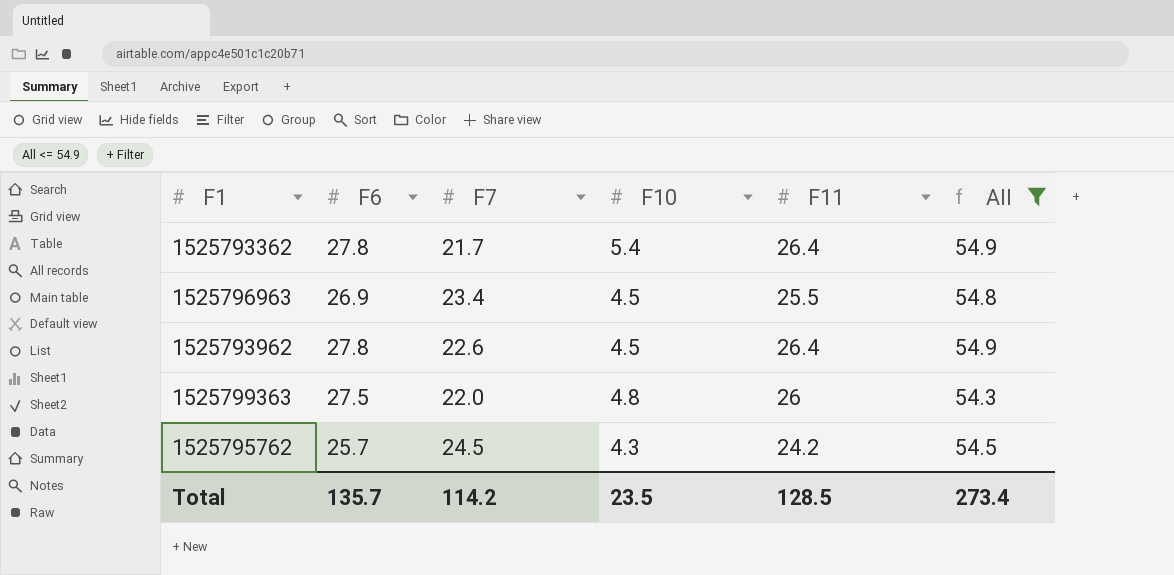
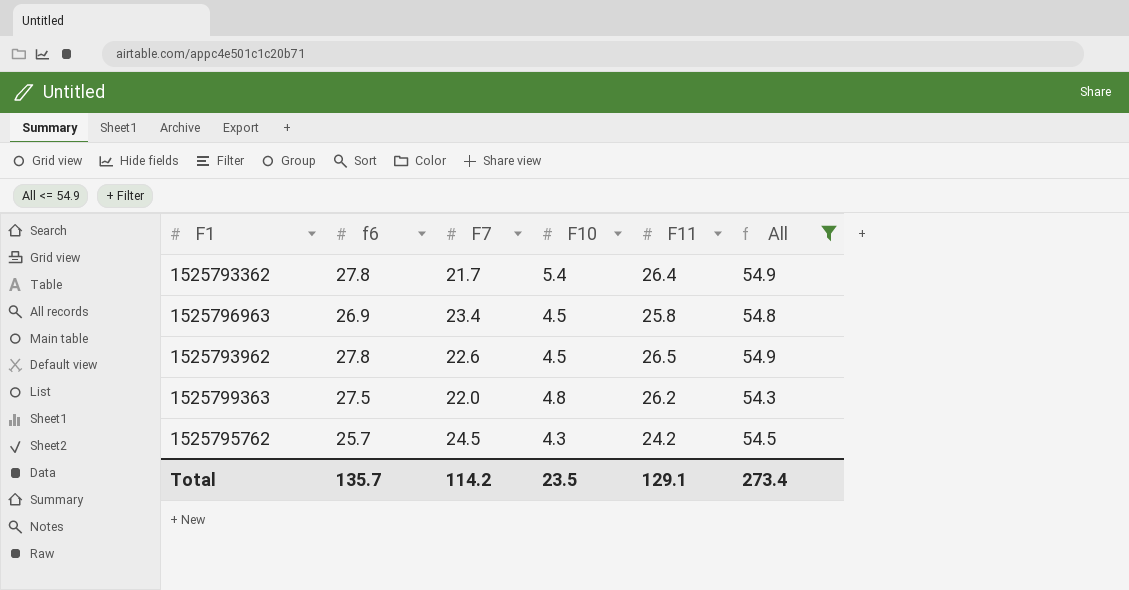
column name: F6 -> f6
1525796963 | F11: 25.5 -> 25.8
1525793962 | F11: 26.4 -> 26.5
1525799363 | F11: 26 -> 26.2
Total | F11: 128.5 -> 129.1

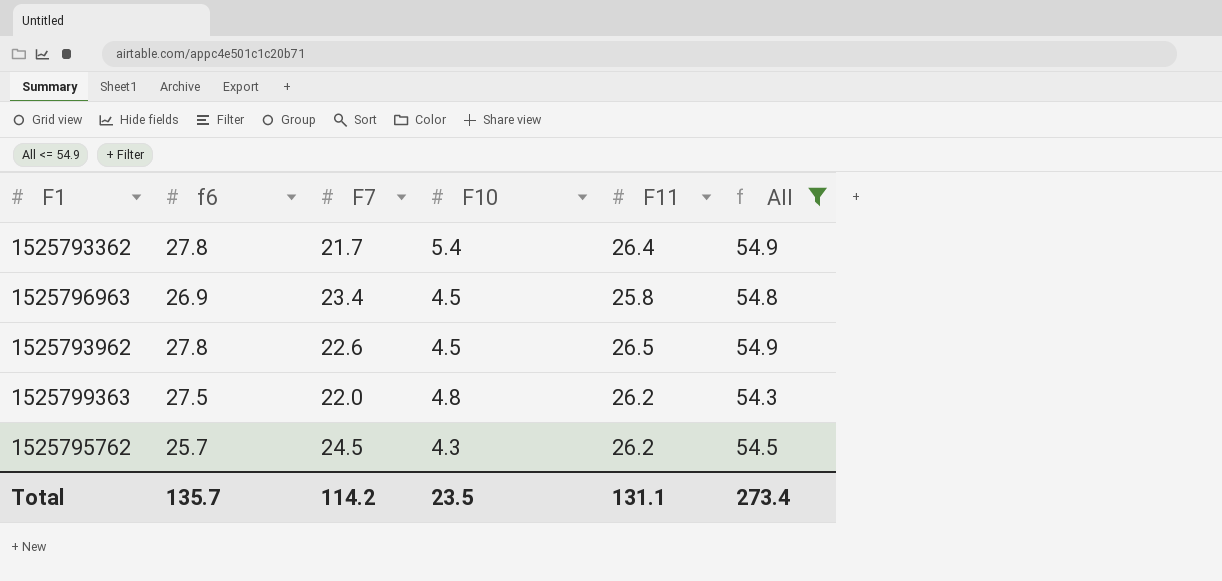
1525795762 | F11: 24.2 -> 26.2
Total | F11: 129.1 -> 131.1

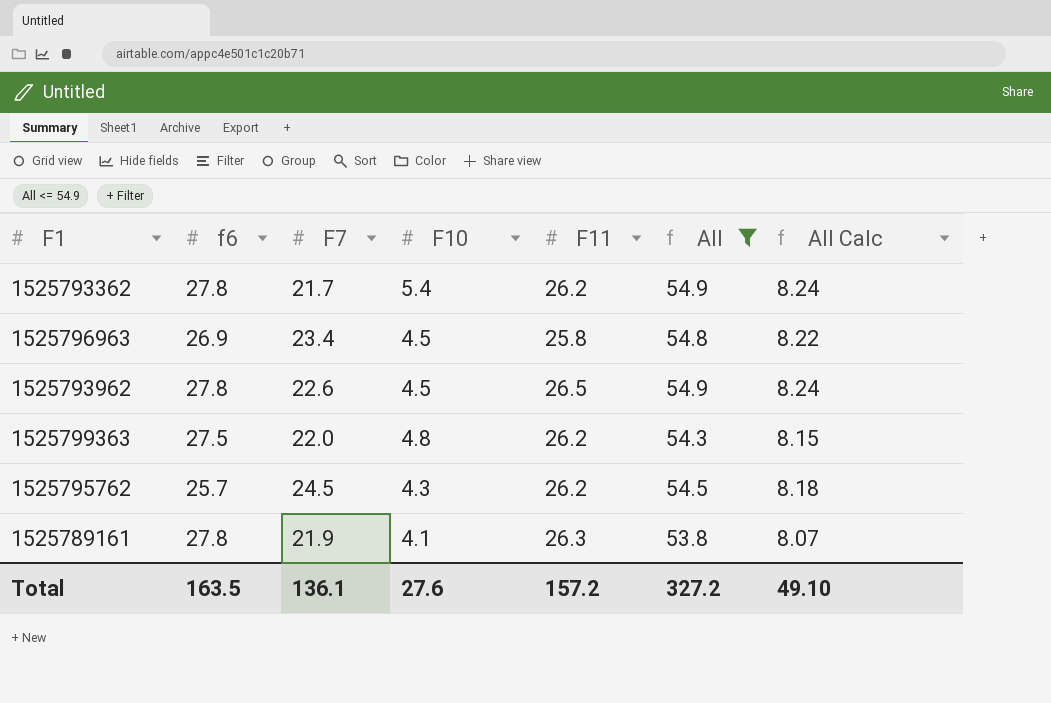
column All Calc | formula: none -> [All] * 0.15
1525793362 | F11: 26.4 -> 26.2
row 1525789161: none -> 27.8 | 21.9 | 4.1 | 26.3 | 53.8 | 8.07
Total | f6: 135.7 -> 163.5
Total | F7: 114.2 -> 136.1
Total | F10: 23.5 -> 27.6
Total | F11: 131.1 -> 157.2
Total | All: 273.4 -> 327.2

